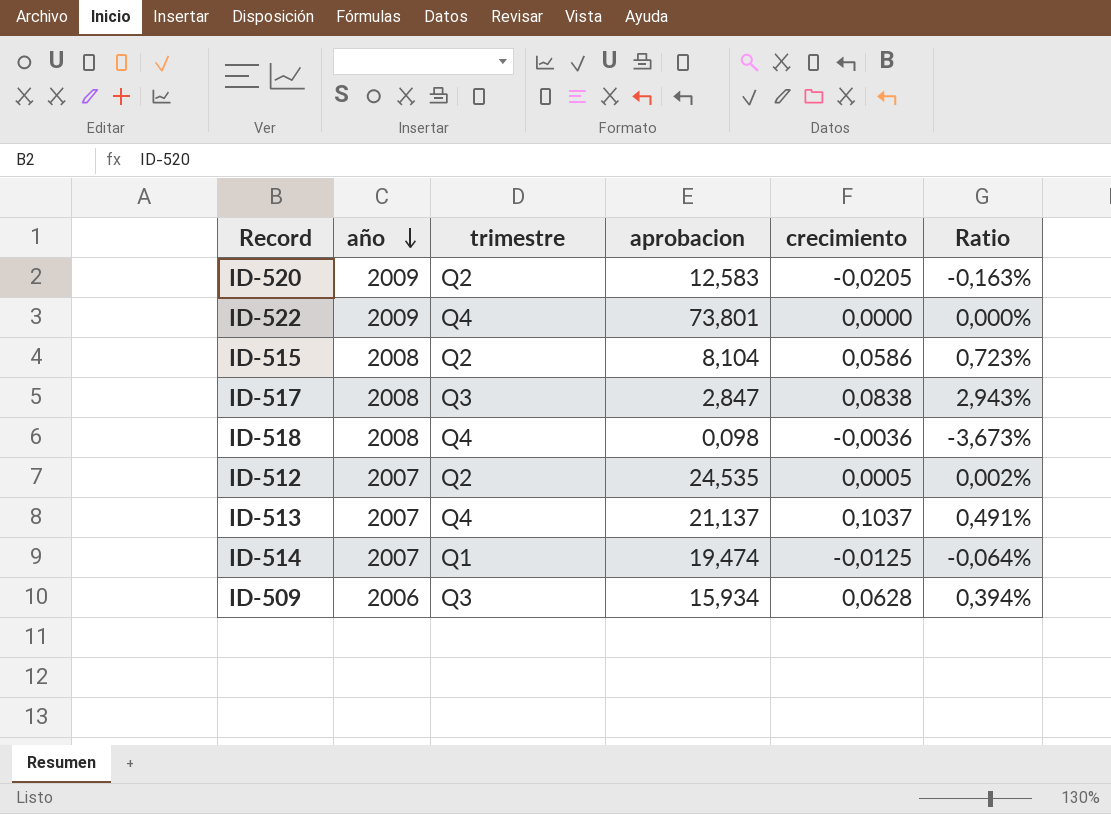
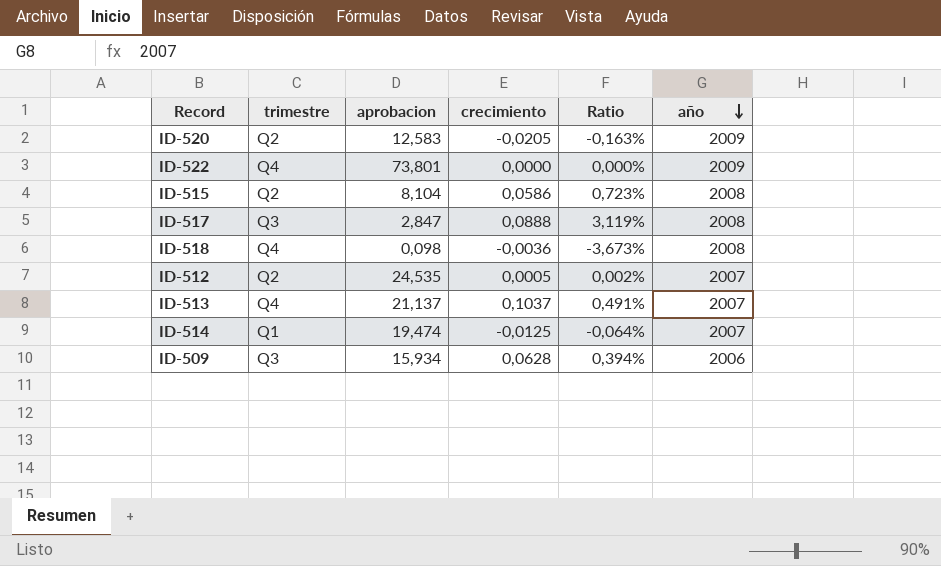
column año | position: 2 -> 6
ID-517 | crecimiento: 0,0838 -> 0,0888
ID-517 | Ratio: 2,943% -> 3,119%

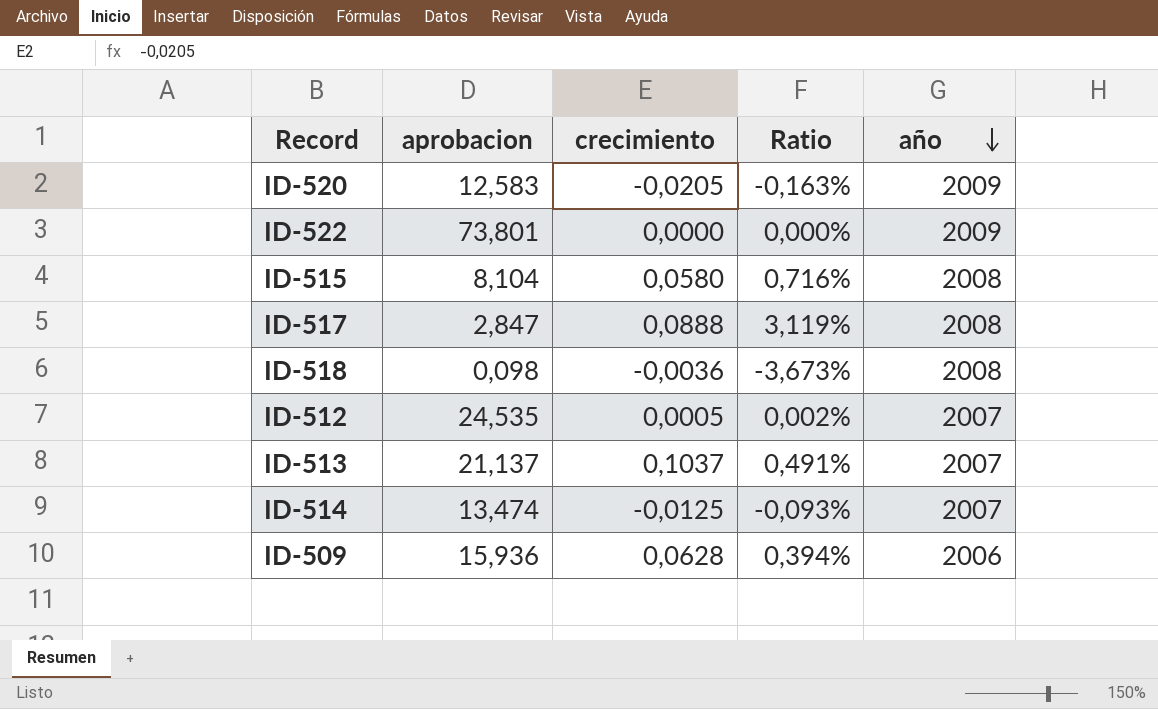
column trimestre | position: 2 -> none
ID-515 | crecimiento: 0,0586 -> 0,0580
ID-515 | Ratio: 0,723% -> 0,716%
ID-514 | aprobacion: 19,474 -> 13,474
ID-514 | Ratio: -0,064% -> -0,093%
ID-509 | aprobacion: 15,934 -> 15,936

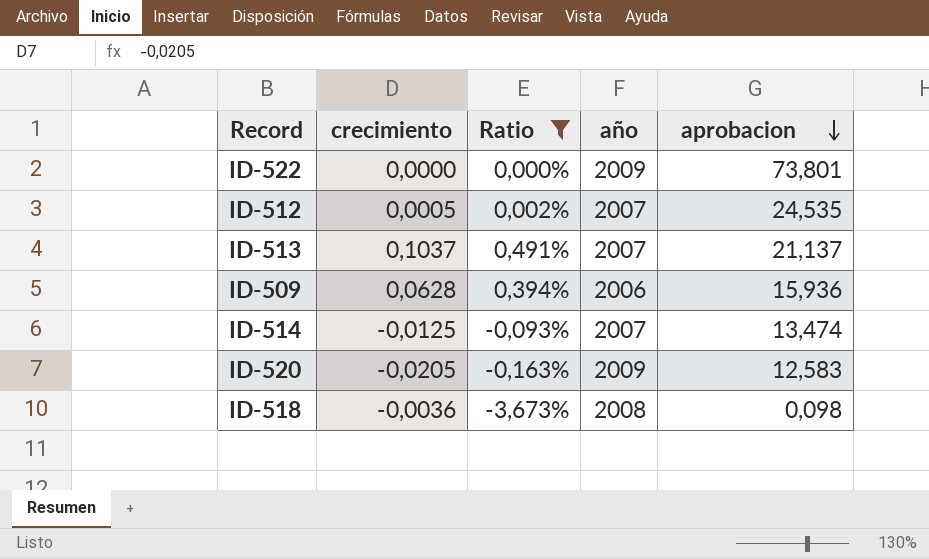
filter: none -> Ratio <= 0,491%
row order: año descending -> aprobacion descending
column aprobacion | position: 2 -> 5

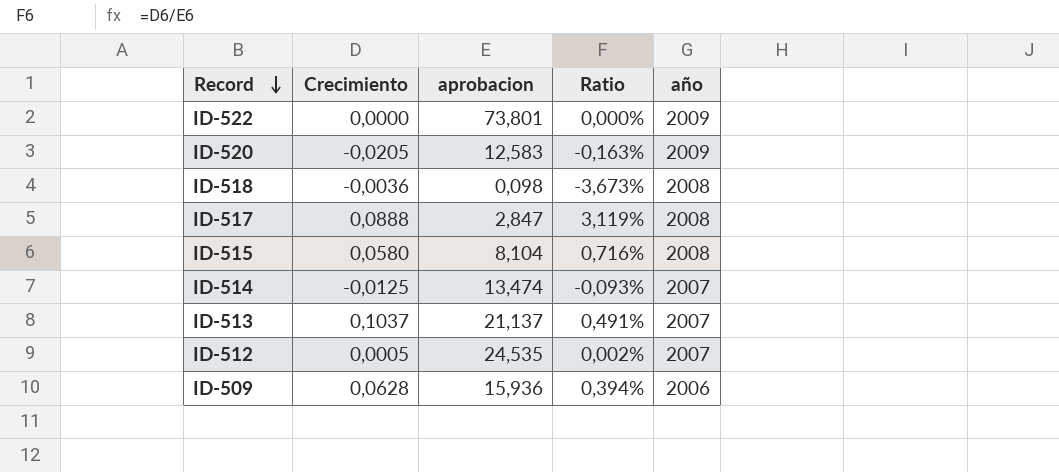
filter: Ratio <= 0,491% -> none
row order: aprobacion descending -> Record descending
column name: crecimiento -> Crecimiento
column aprobacion | position: 5 -> 3

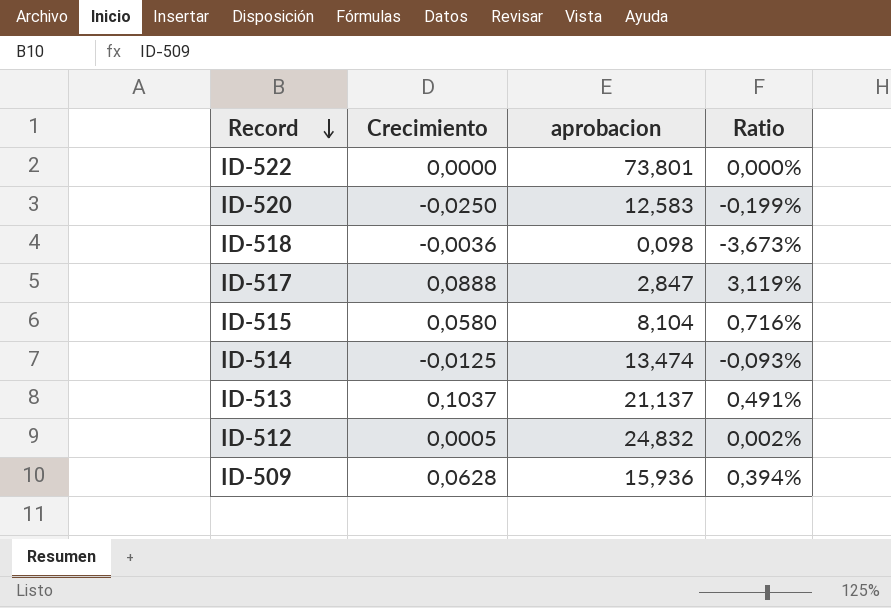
column año | position: 5 -> none
ID-520 | Crecimiento: -0,0205 -> -0,0250
ID-520 | Ratio: -0,163% -> -0,199%
ID-512 | aprobacion: 24,535 -> 24,832

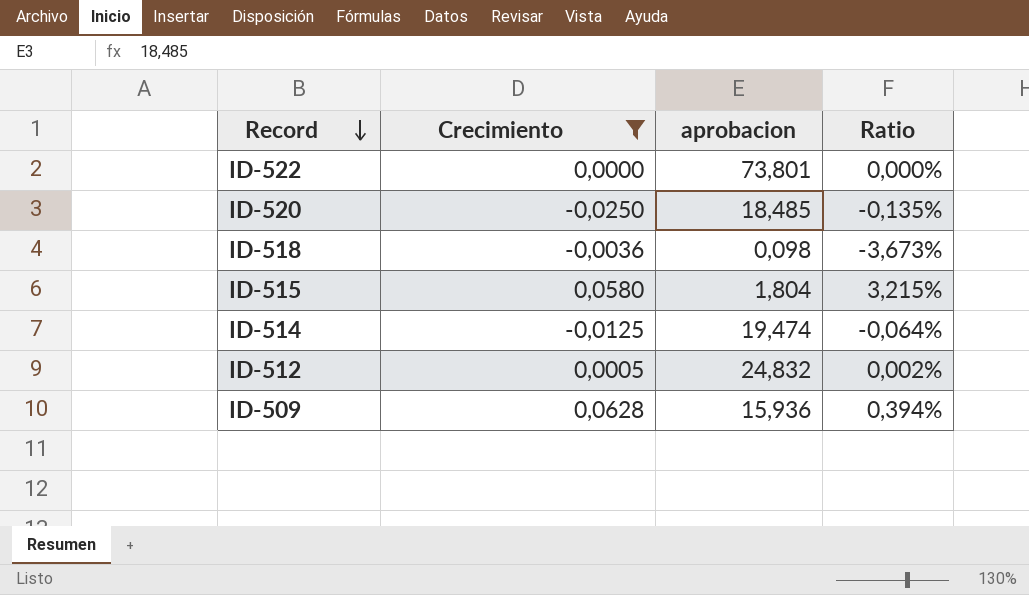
filter: none -> Crecimiento <= 0,0628
ID-520 | aprobacion: 12,583 -> 18,485
ID-520 | Ratio: -0,199% -> -0,135%
ID-515 | aprobacion: 8,104 -> 1,804
ID-515 | Ratio: 0,716% -> 3,215%
ID-514 | aprobacion: 13,474 -> 19,474
ID-514 | Ratio: -0,093% -> -0,064%

